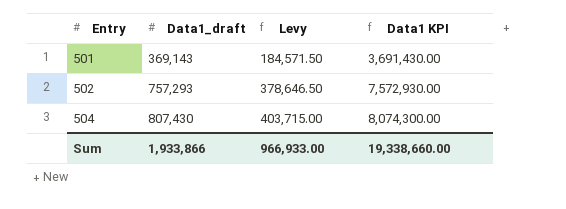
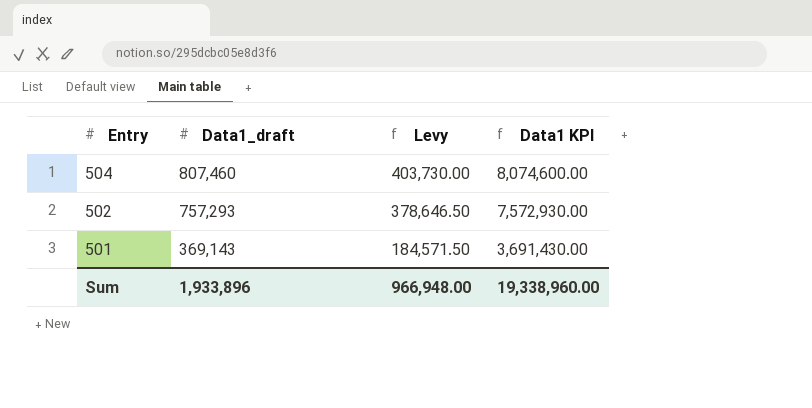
row order: Entry ascending -> Entry descending
504 | Data1_draft: 807,430 -> 807,460
504 | Levy: 403,715.00 -> 403,730.00
504 | Data1 KPI: 8,074,300.00 -> 8,074,600.00
Sum | Data1_draft: 1,933,866 -> 1,933,896
Sum | Levy: 966,933.00 -> 966,948.00
Sum | Data1 KPI: 19,338,660.00 -> 19,338,960.00

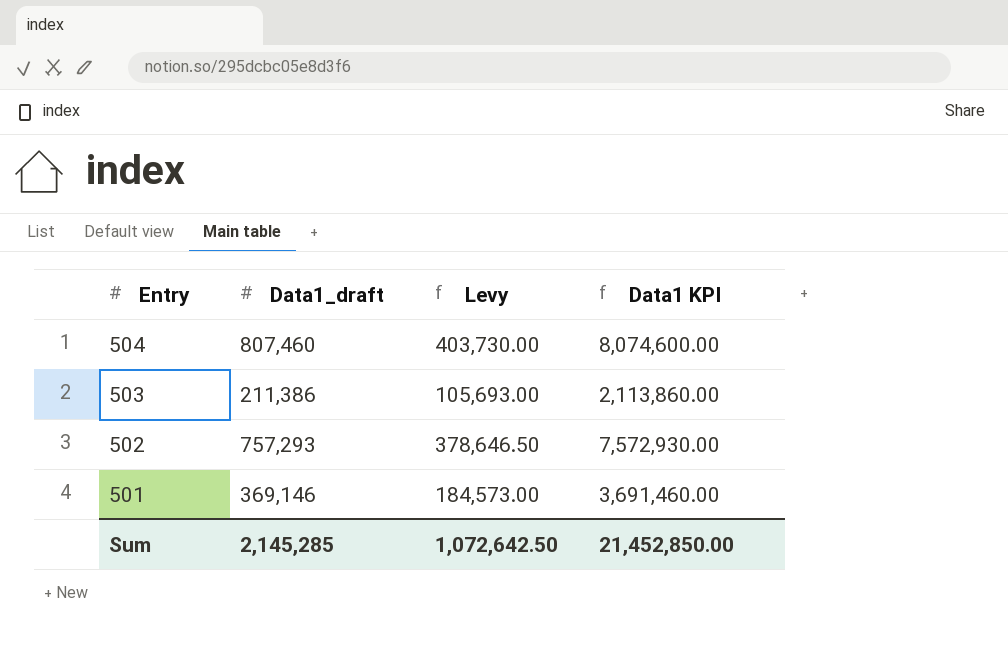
row 503: none -> 211,386 | 105,693.00 | 2,113,860.00
501 | Data1_draft: 369,143 -> 369,146
501 | Levy: 184,571.50 -> 184,573.00
501 | Data1 KPI: 3,691,430.00 -> 3,691,460.00
Sum | Data1_draft: 1,933,896 -> 2,145,285
Sum | Levy: 966,948.00 -> 1,072,642.50
Sum | Data1 KPI: 19,338,960.00 -> 21,452,850.00

